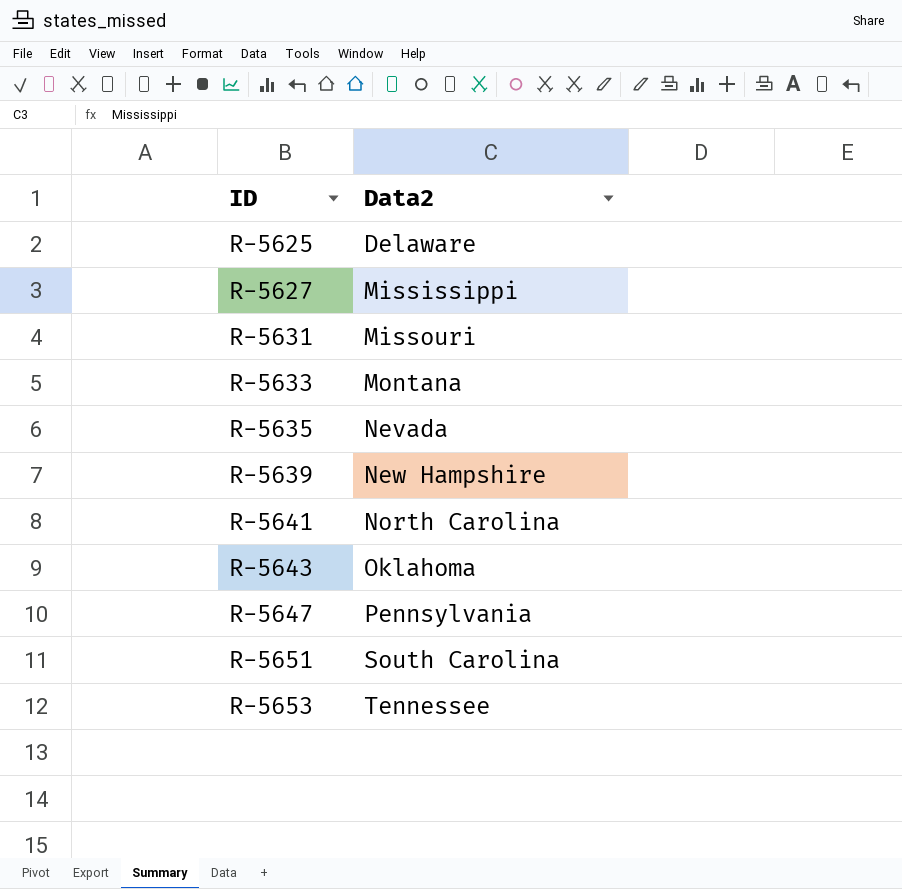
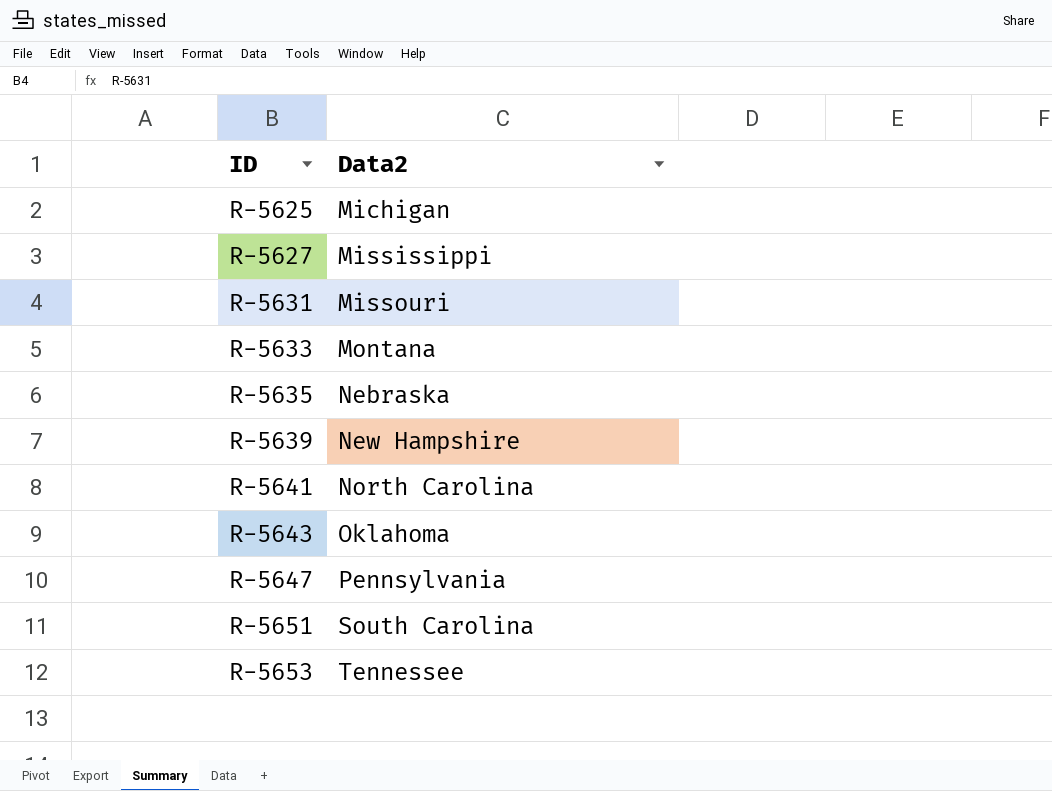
R-5625 | Data2: Delaware -> Michigan
R-5635 | Data2: Nevada -> Nebraska

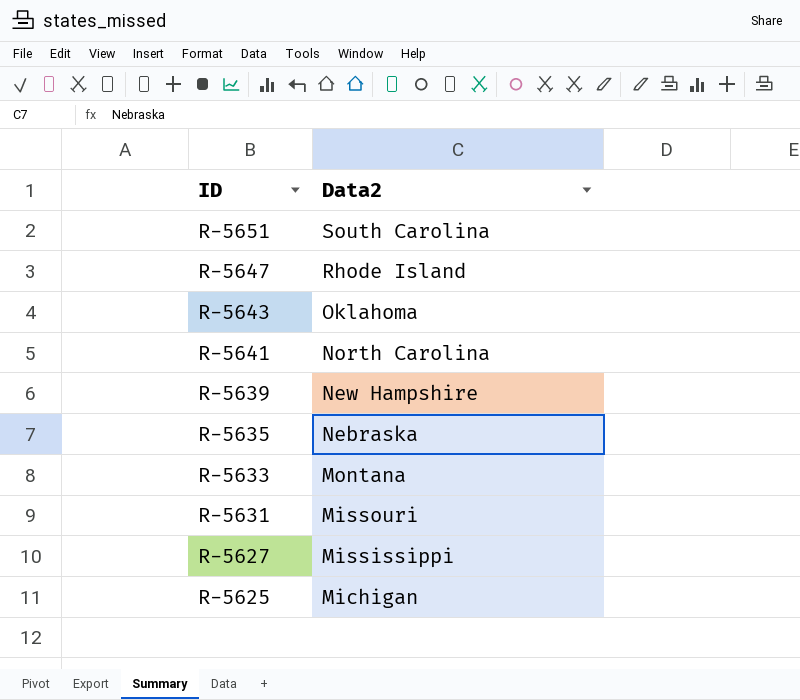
row order: ID ascending -> ID descending
row R-5653: Tennessee -> none
R-5647 | Data2: Pennsylvania -> Rhode Island

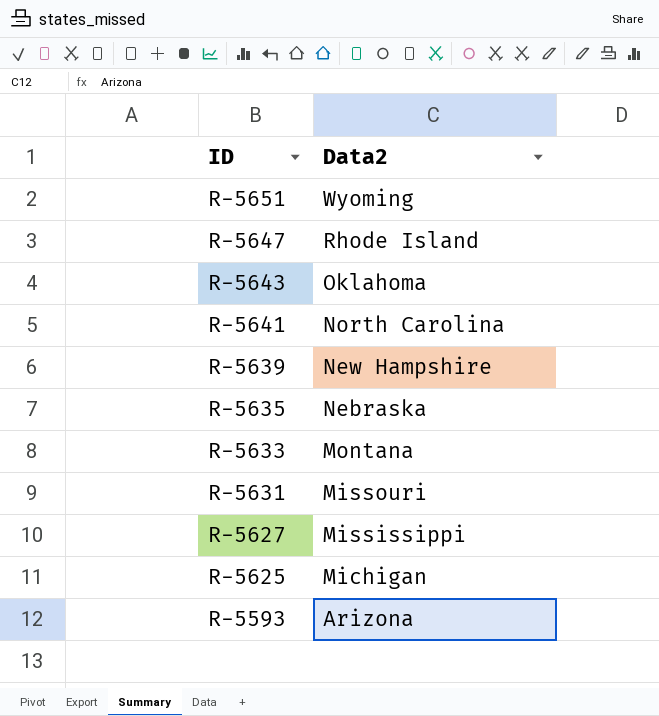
R-5651 | Data2: South Carolina -> Wyoming
row R-5593: none -> Arizona

